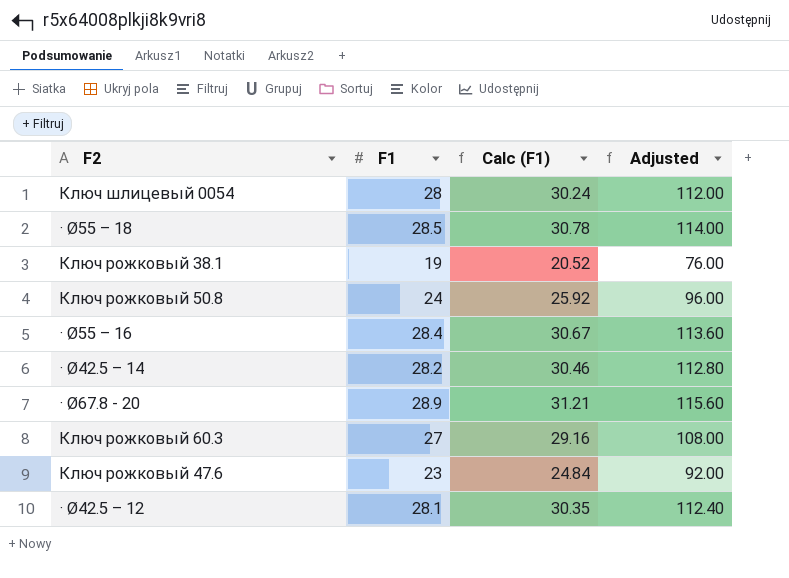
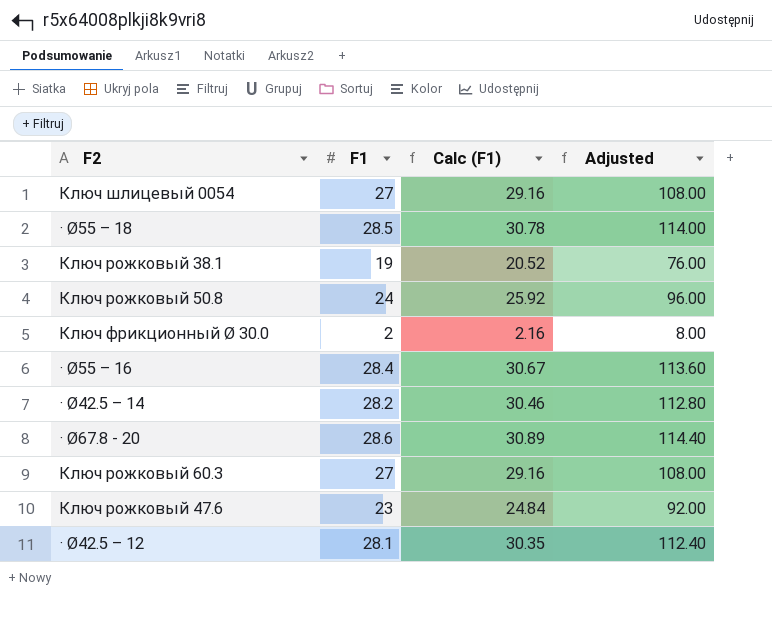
Ключ шлицевый 0054 | F1: 28 -> 27
Ключ шлицевый 0054 | Calc (F1): 30.24 -> 29.16
Ключ шлицевый 0054 | Adjusted: 112.00 -> 108.00
row Ключ фрикционный Ø 30.0: none -> 2 | 2.16 | 8.00
· Ø67.8 - 20 | F1: 28.9 -> 28.6
· Ø67.8 - 20 | Calc (F1): 31.21 -> 30.89
· Ø67.8 - 20 | Adjusted: 115.60 -> 114.40

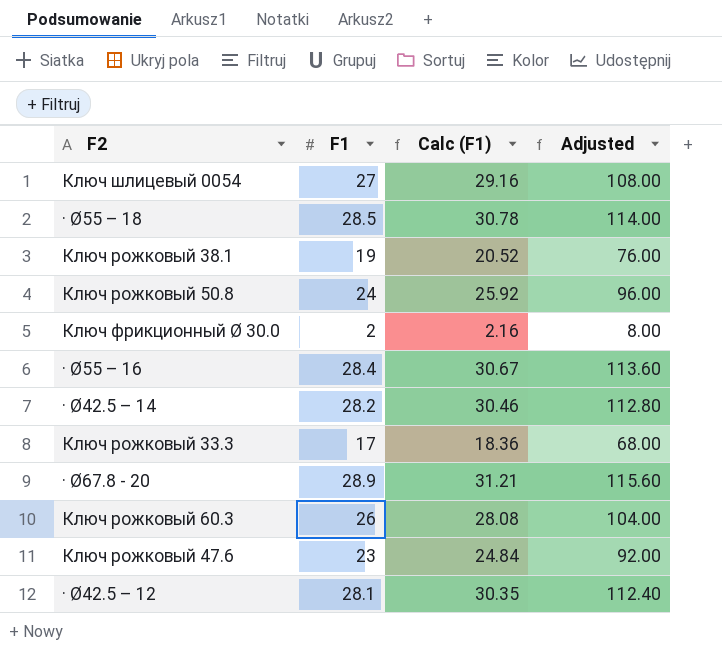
row Ключ рожковый 33.3: none -> 17 | 18.36 | 68.00
· Ø67.8 - 20 | F1: 28.6 -> 28.9
· Ø67.8 - 20 | Calc (F1): 30.89 -> 31.21
· Ø67.8 - 20 | Adjusted: 114.40 -> 115.60
Ключ рожковый 60.3 | F1: 27 -> 26
Ключ рожковый 60.3 | Calc (F1): 29.16 -> 28.08
Ключ рожковый 60.3 | Adjusted: 108.00 -> 104.00

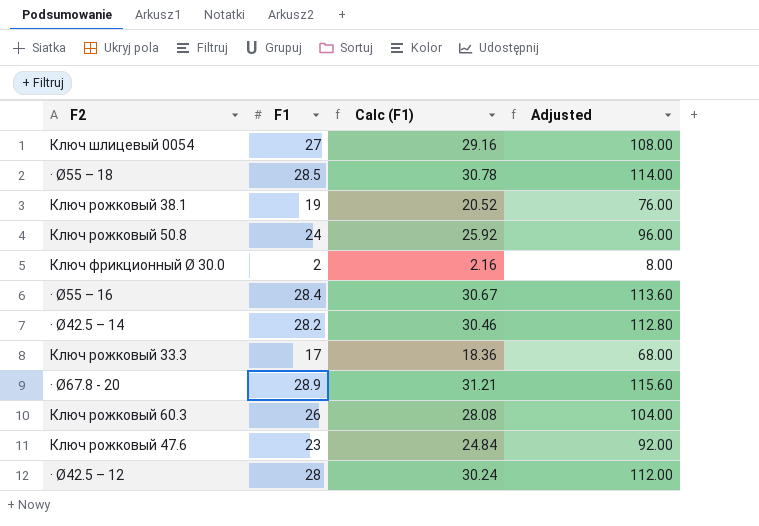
· Ø42.5 – 12 | F1: 28.1 -> 28
· Ø42.5 – 12 | Calc (F1): 30.35 -> 30.24
· Ø42.5 – 12 | Adjusted: 112.40 -> 112.00

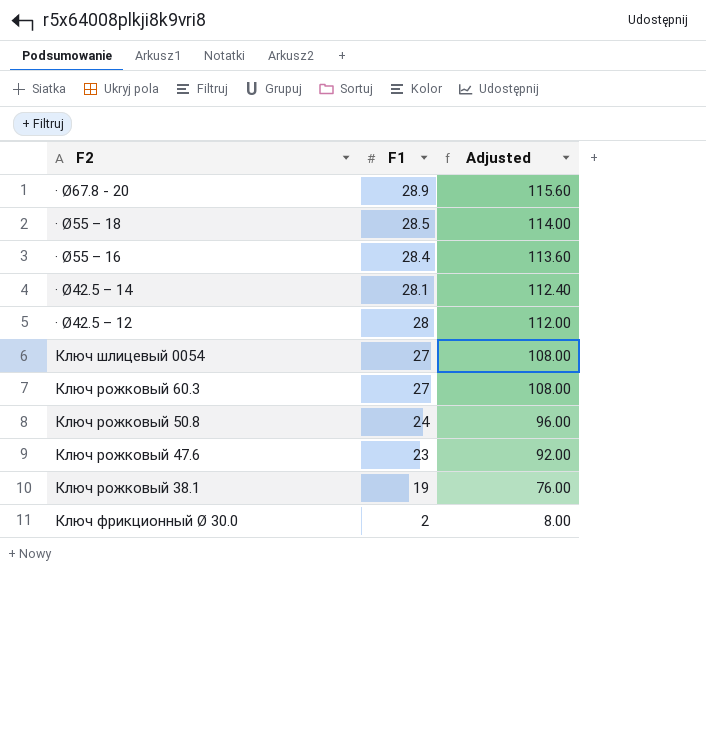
row order: none -> F1 descending
column Calc (F1) | formula: [F1] * 1.08 -> none
row Ключ рожковый 33.3: 17 | 18.36 | 68.00 -> none
· Ø42.5 – 14 | F1: 28.2 -> 28.1
· Ø42.5 – 14 | Adjusted: 112.80 -> 112.40
Ключ рожковый 60.3 | F1: 26 -> 27
Ключ рожковый 60.3 | Adjusted: 104.00 -> 108.00

